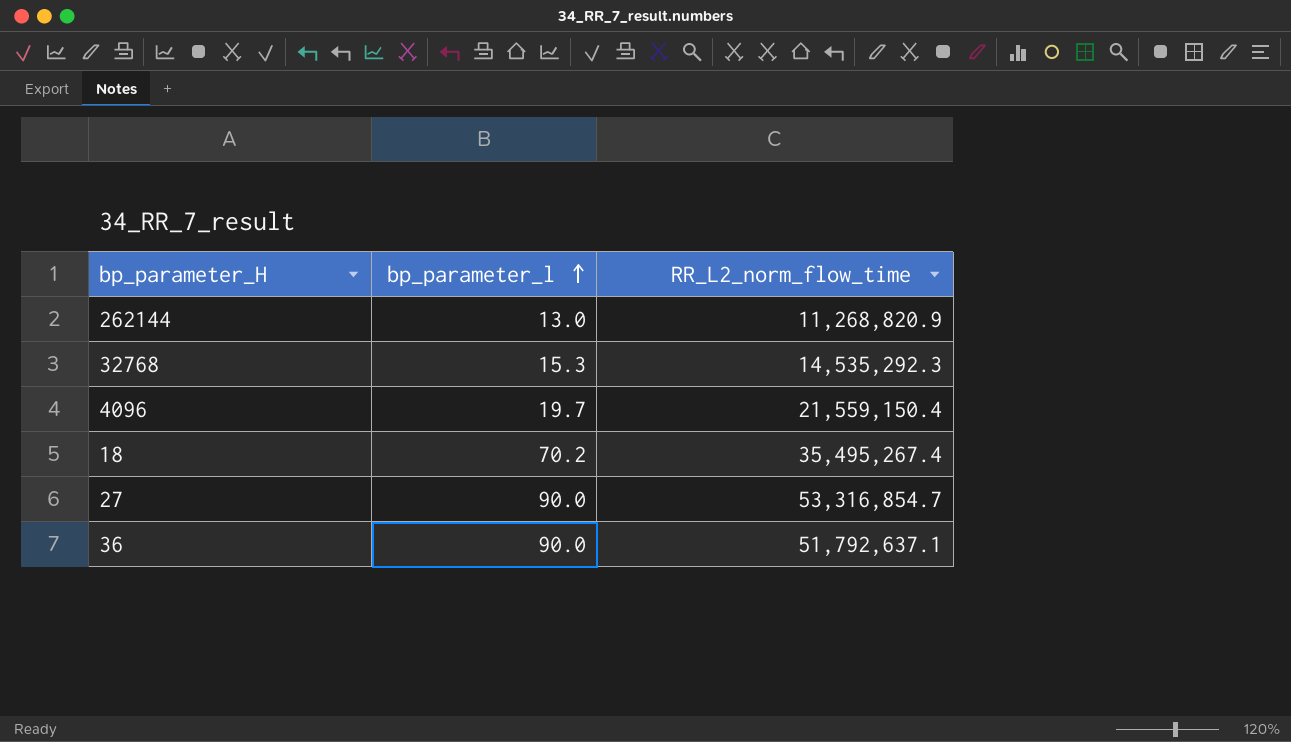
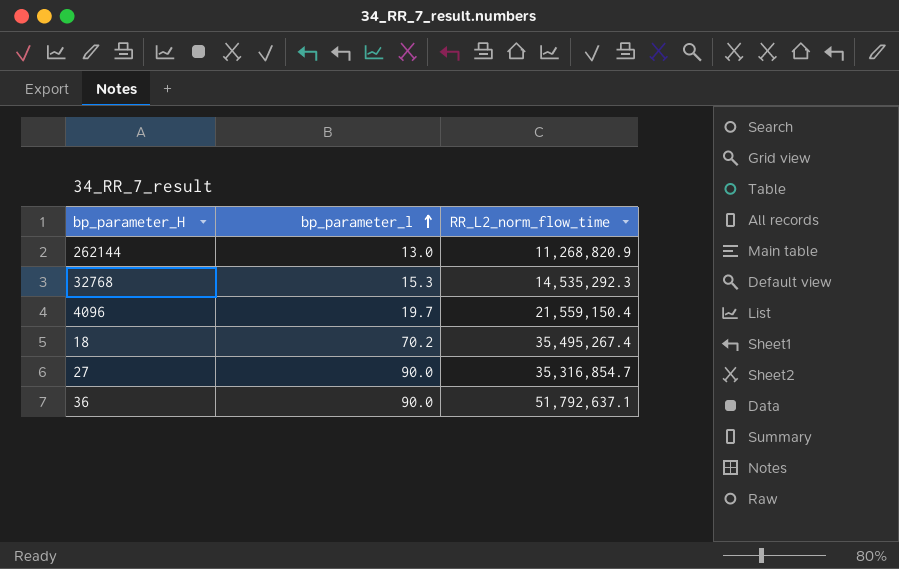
27 | RR_L2_norm_flow_time: 53,316,854.7 -> 35,316,854.7

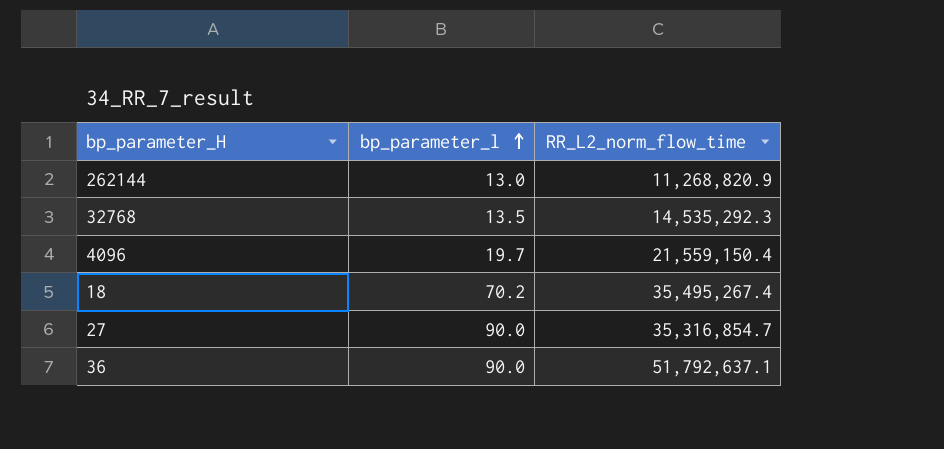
32768 | bp_parameter_l: 15.3 -> 13.5

